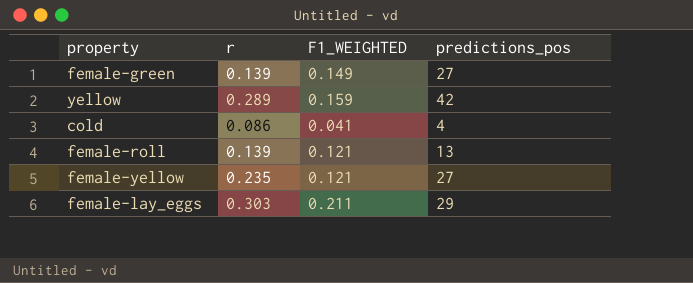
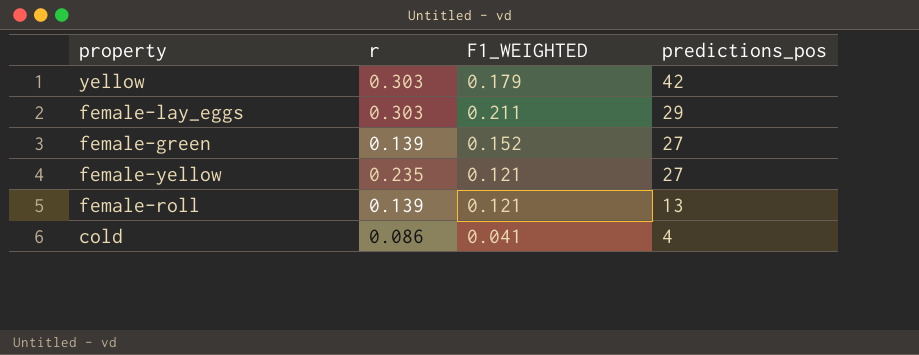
row order: none -> predictions_pos descending
yellow | r: 0.289 -> 0.303
yellow | F1_WEIGHTED: 0.159 -> 0.179
female-green | F1_WEIGHTED: 0.149 -> 0.152

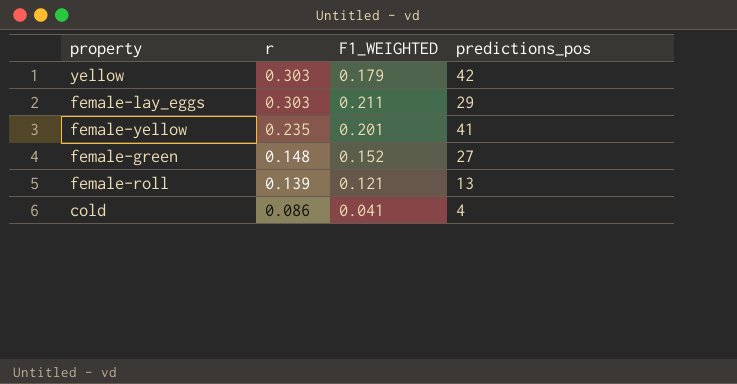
row order: predictions_pos descending -> r descending
female-yellow | F1_WEIGHTED: 0.121 -> 0.201
female-yellow | predictions_pos: 27 -> 41
female-green | r: 0.139 -> 0.148

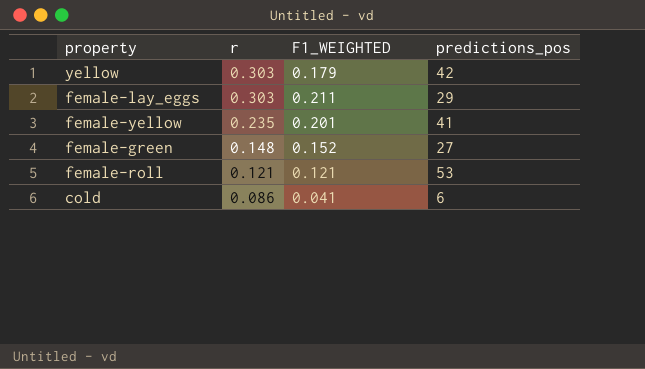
female-roll | r: 0.139 -> 0.121
female-roll | predictions_pos: 13 -> 53
cold | predictions_pos: 4 -> 6

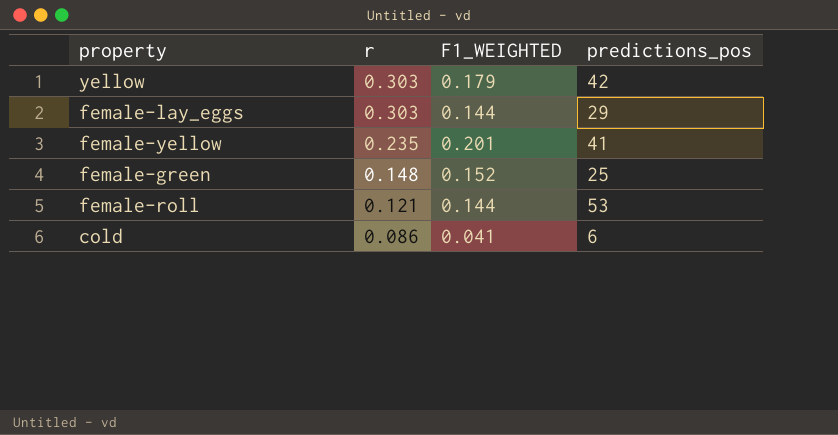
female-lay_eggs | F1_WEIGHTED: 0.211 -> 0.144
female-green | predictions_pos: 27 -> 25
female-roll | F1_WEIGHTED: 0.121 -> 0.144

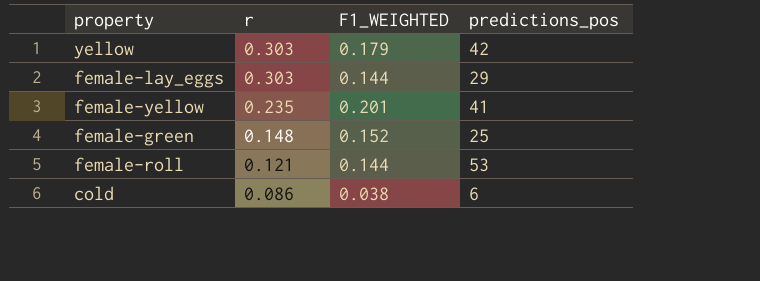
cold | F1_WEIGHTED: 0.041 -> 0.038

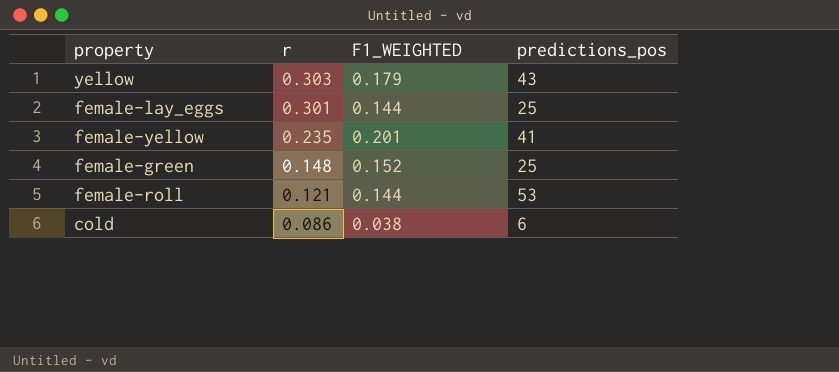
yellow | predictions_pos: 42 -> 43
female-lay_eggs | r: 0.303 -> 0.301
female-lay_eggs | predictions_pos: 29 -> 25

